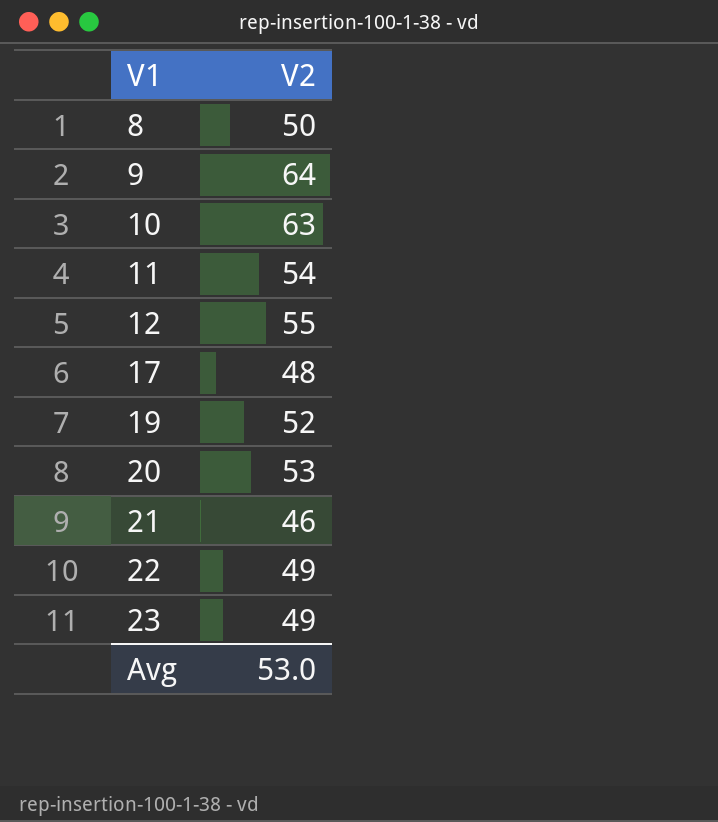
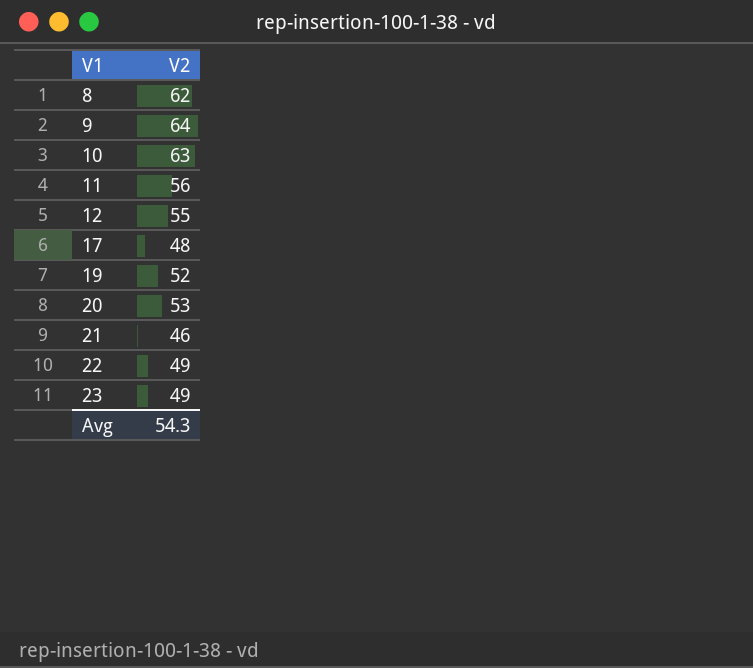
8 | V2: 50 -> 62
11 | V2: 54 -> 56
Avg | V2: 53.0 -> 54.3

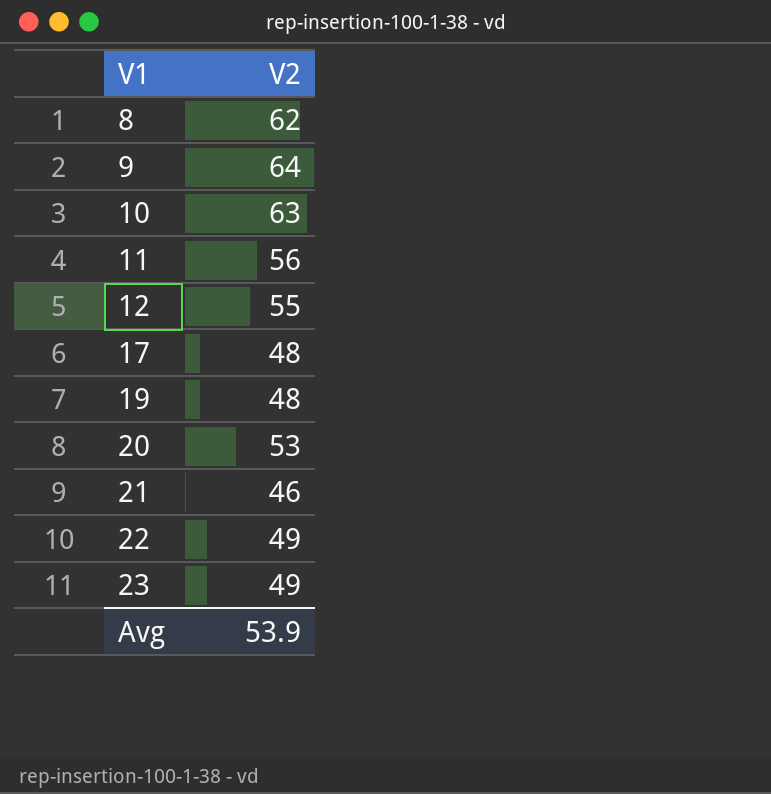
19 | V2: 52 -> 48
Avg | V2: 54.3 -> 53.9

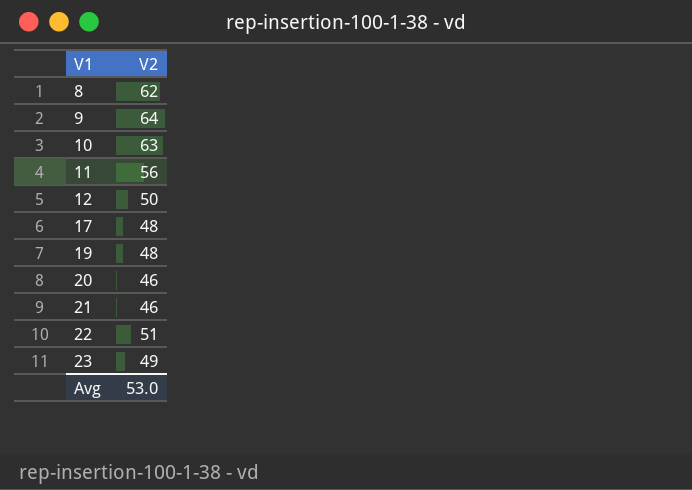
12 | V2: 55 -> 50
20 | V2: 53 -> 46
22 | V2: 49 -> 51
Avg | V2: 53.9 -> 53.0

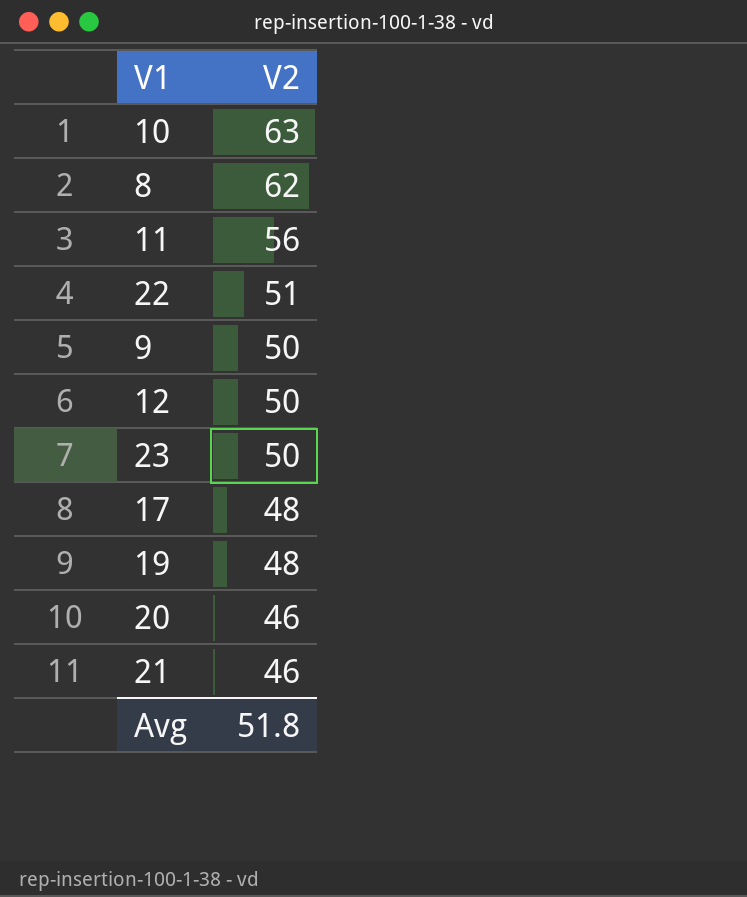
row order: V1 ascending -> V2 descending
9 | V2: 64 -> 50
23 | V2: 49 -> 50
Avg | V2: 53.0 -> 51.8

